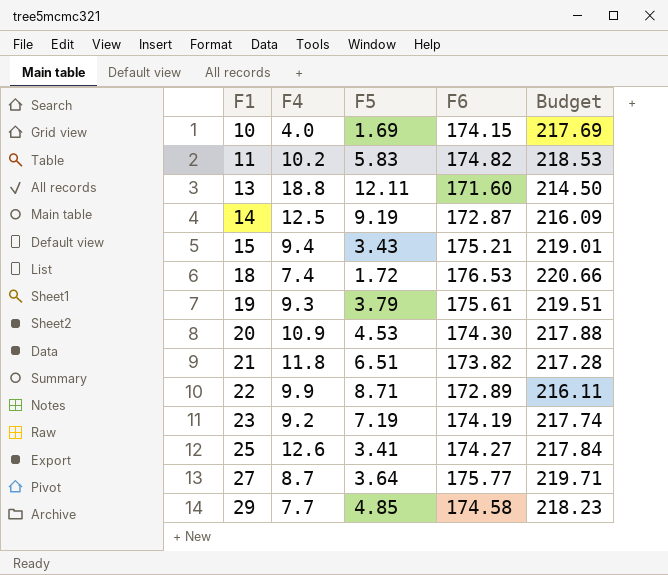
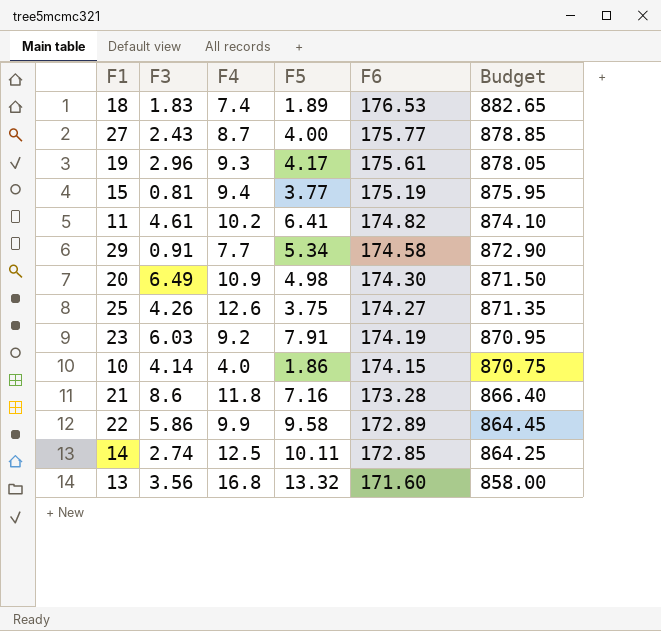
row order: F1 ascending -> F6 descending
column F3 | position: none -> 2
column Budget | formula: [F6] * 1.25 -> [F6] * 5
18 | F5: 1.72 -> 1.89
27 | F5: 3.64 -> 4.00
19 | F5: 3.79 -> 4.17
15 | F5: 3.43 -> 3.77
15 | F6: 175.21 -> 175.19
11 | F5: 5.83 -> 6.41
29 | F5: 4.85 -> 5.34
20 | F5: 4.53 -> 4.98
25 | F5: 3.41 -> 3.75
23 | F5: 7.19 -> 7.91
10 | F5: 1.69 -> 1.86
21 | F5: 6.51 -> 7.16
21 | F6: 173.82 -> 173.28
22 | F5: 8.71 -> 9.58
14 | F5: 9.19 -> 10.11
14 | F6: 172.87 -> 172.85
13 | F4: 18.8 -> 16.8
13 | F5: 12.11 -> 13.32

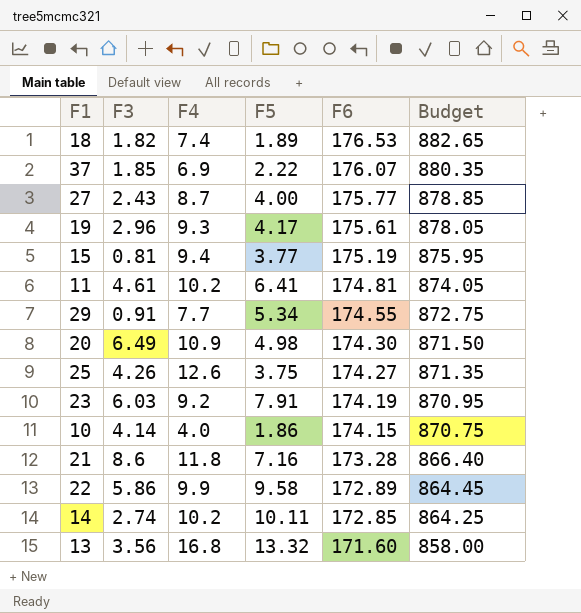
18 | F3: 1.83 -> 1.82
row 37: none -> 1.85 | 6.9 | 2.22 | 176.07 | 880.35
11 | F6: 174.82 -> 174.81
11 | Budget: 874.10 -> 874.05
29 | F6: 174.58 -> 174.55
29 | Budget: 872.90 -> 872.75
14 | F4: 12.5 -> 10.2

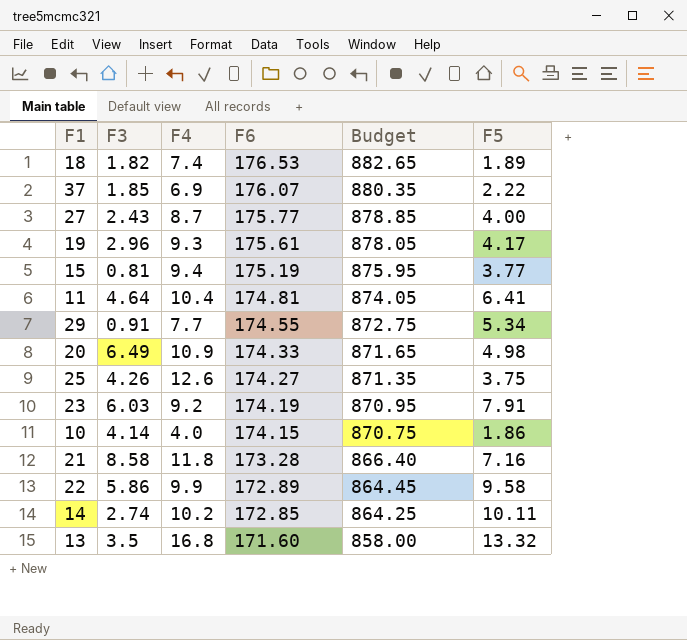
column F5 | position: 4 -> 6
11 | F3: 4.61 -> 4.64
11 | F4: 10.2 -> 10.4
20 | F6: 174.30 -> 174.33
20 | Budget: 871.50 -> 871.65
21 | F3: 8.6 -> 8.58
13 | F3: 3.56 -> 3.5

